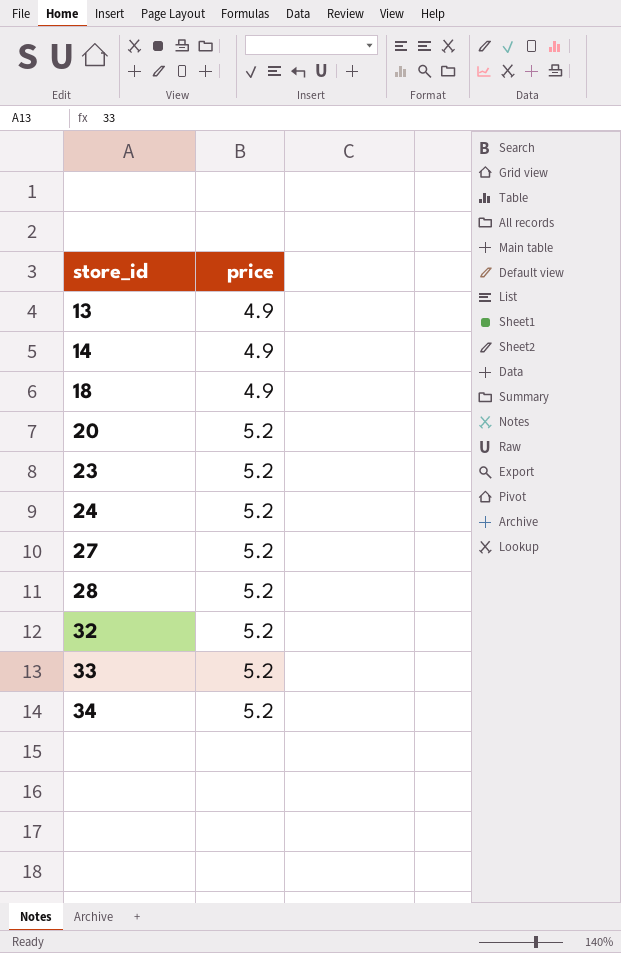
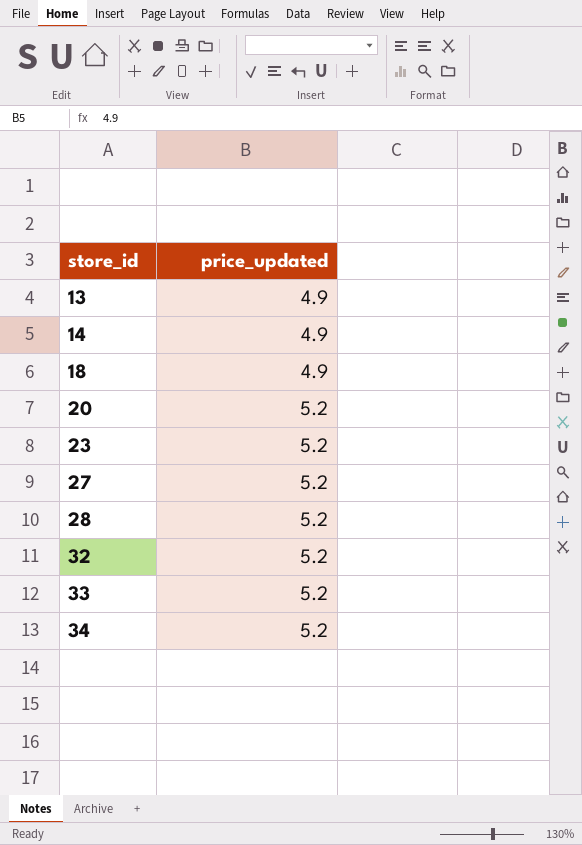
column name: price -> price_updated
row 24: 5.2 -> none

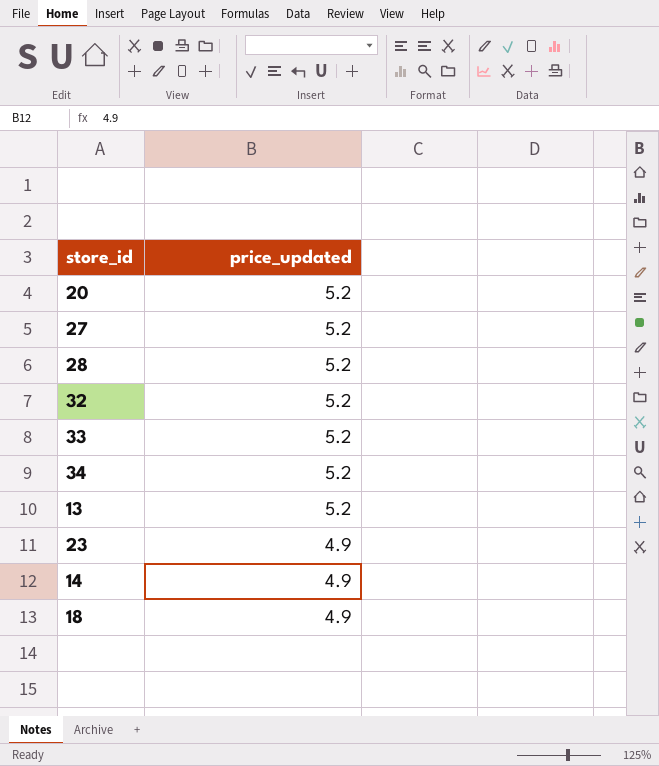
row order: store_id ascending -> price_updated descending
13 | price_updated: 4.9 -> 5.2
23 | price_updated: 5.2 -> 4.9

